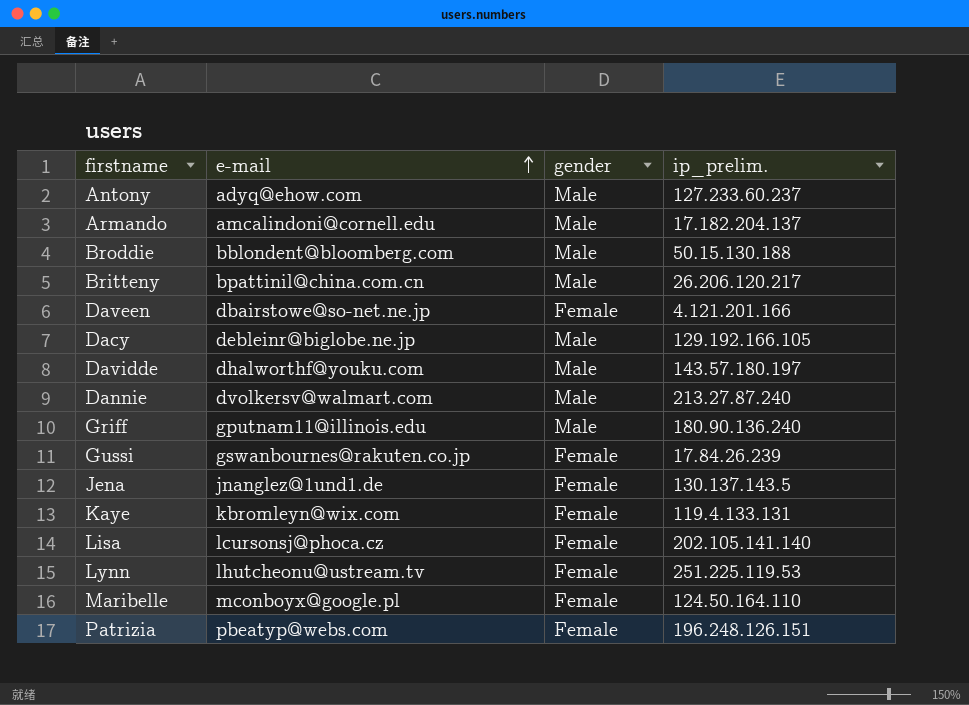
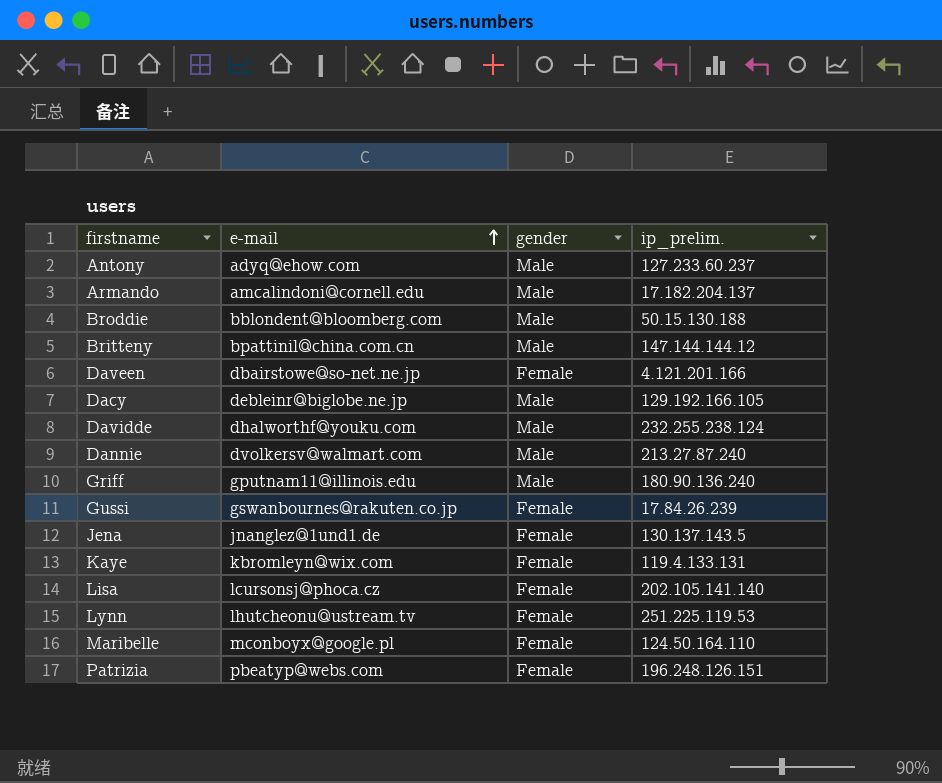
Britteny | ip_prelim.: 26.206.120.217 -> 147.144.144.12
Davidde | ip_prelim.: 143.57.180.197 -> 232.255.238.124

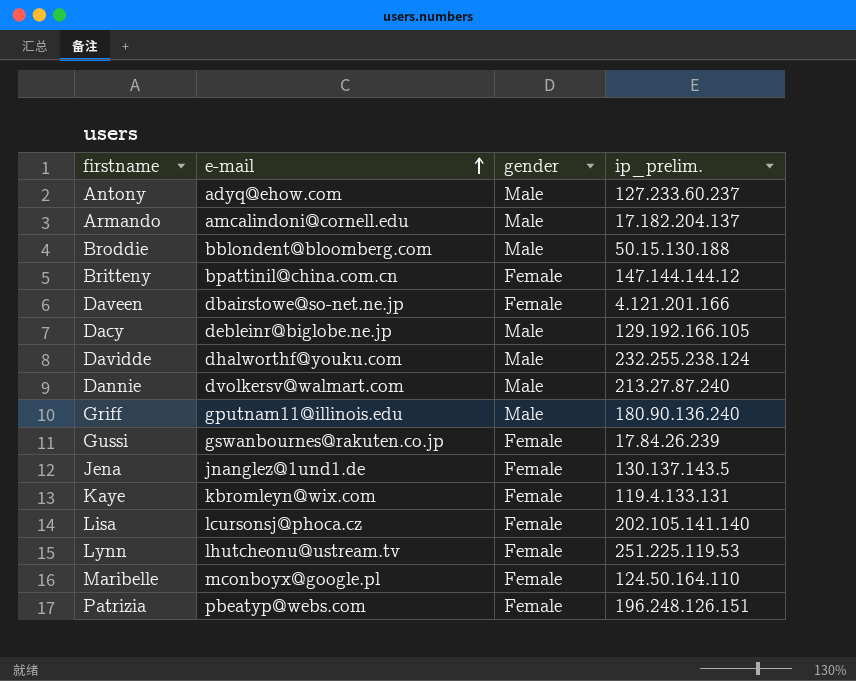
Britteny | gender: Male -> Female

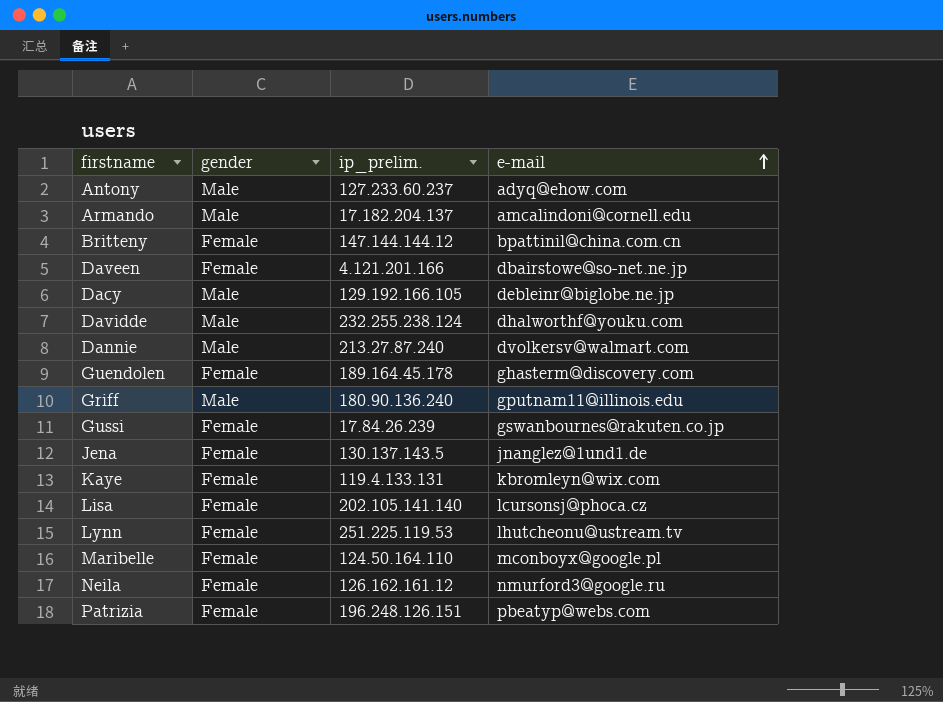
column e-mail | position: 2 -> 4
row Broddie: bblondent@bloomberg.com | Male | 50.15.130.188 -> none
row Guendolen: none -> Female | 189.164.45.178 | ghasterm@discovery.com
row Neila: none -> Female | 126.162.161.12 | nmurford3@google.ru

